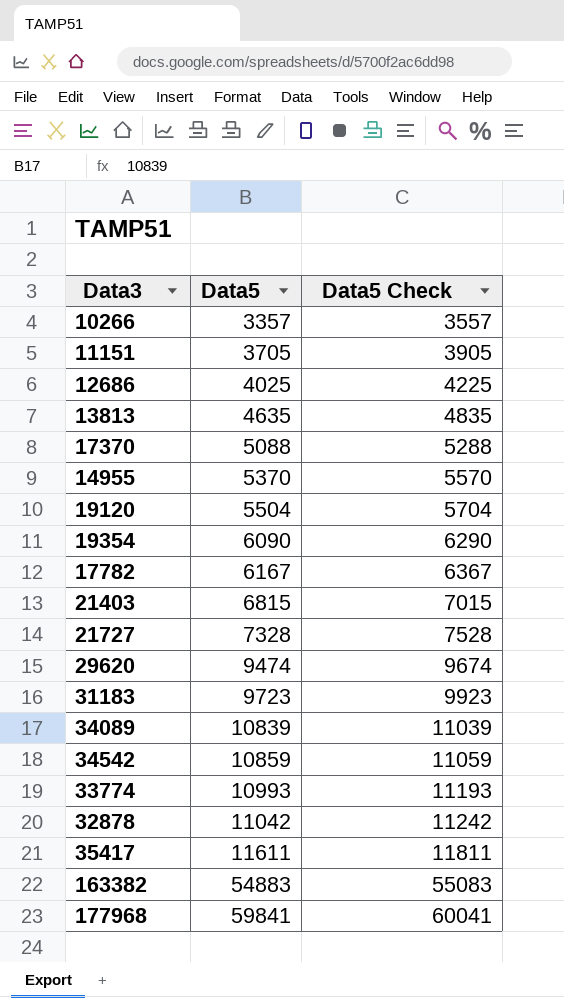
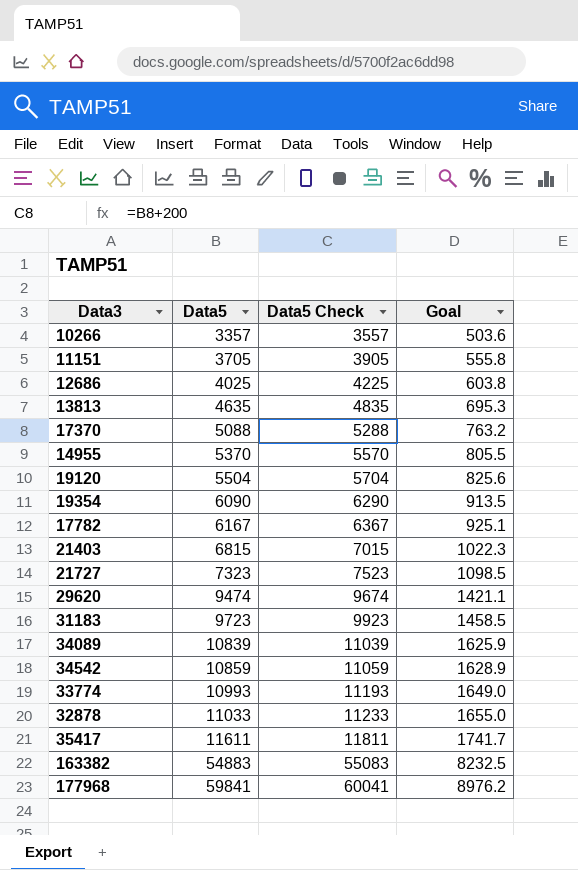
column Goal | formula: none -> [Data5] * 0.15
21727 | Data5: 7328 -> 7323
21727 | Data5 Check: 7528 -> 7523
32878 | Data5: 11042 -> 11033
32878 | Data5 Check: 11242 -> 11233

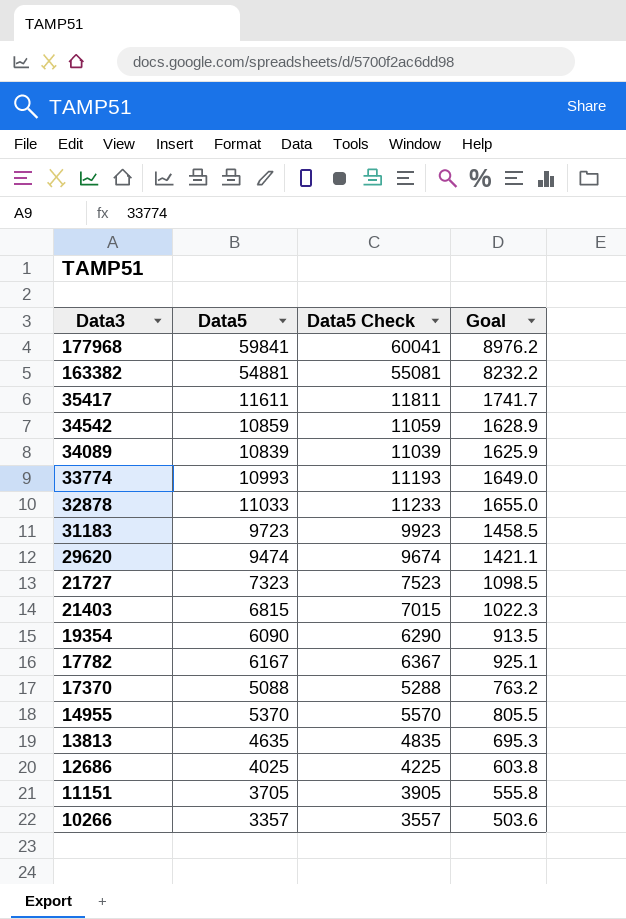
row order: Data5 ascending -> Data3 descending
row 19120: 5504 | 5704 | 825.6 -> none
163382 | Data5: 54883 -> 54881
163382 | Data5 Check: 55083 -> 55081
163382 | Goal: 8232.5 -> 8232.2

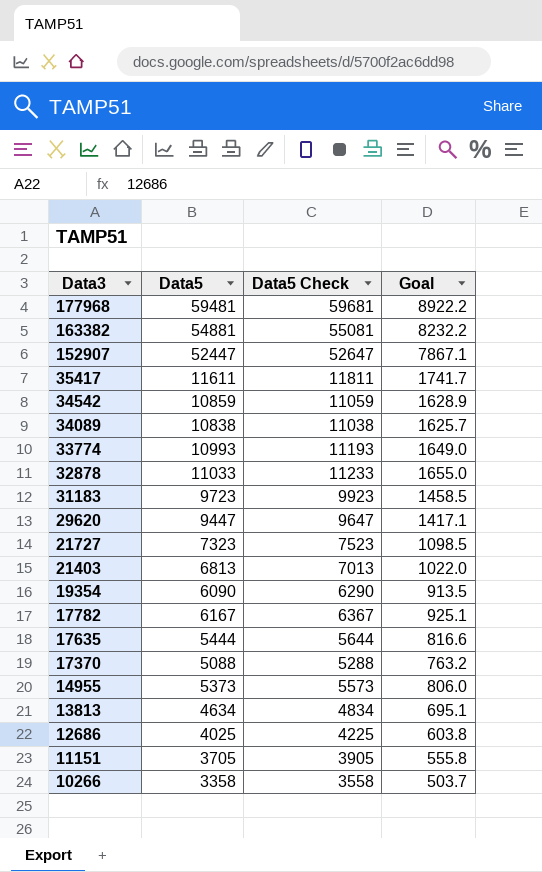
177968 | Data5: 59841 -> 59481
177968 | Data5 Check: 60041 -> 59681
177968 | Goal: 8976.2 -> 8922.2
row 152907: none -> 52447 | 52647 | 7867.1
34089 | Data5: 10839 -> 10838
34089 | Data5 Check: 11039 -> 11038
34089 | Goal: 1625.9 -> 1625.7
29620 | Data5: 9474 -> 9447
29620 | Data5 Check: 9674 -> 9647
29620 | Goal: 1421.1 -> 1417.1
21403 | Data5: 6815 -> 6813
21403 | Data5 Check: 7015 -> 7013
21403 | Goal: 1022.3 -> 1022.0
row 17635: none -> 5444 | 5644 | 816.6
14955 | Data5: 5370 -> 5373
14955 | Data5 Check: 5570 -> 5573
14955 | Goal: 805.5 -> 806.0
13813 | Data5: 4635 -> 4634
13813 | Data5 Check: 4835 -> 4834
13813 | Goal: 695.3 -> 695.1
10266 | Data5: 3357 -> 3358
10266 | Data5 Check: 3557 -> 3558
10266 | Goal: 503.6 -> 503.7

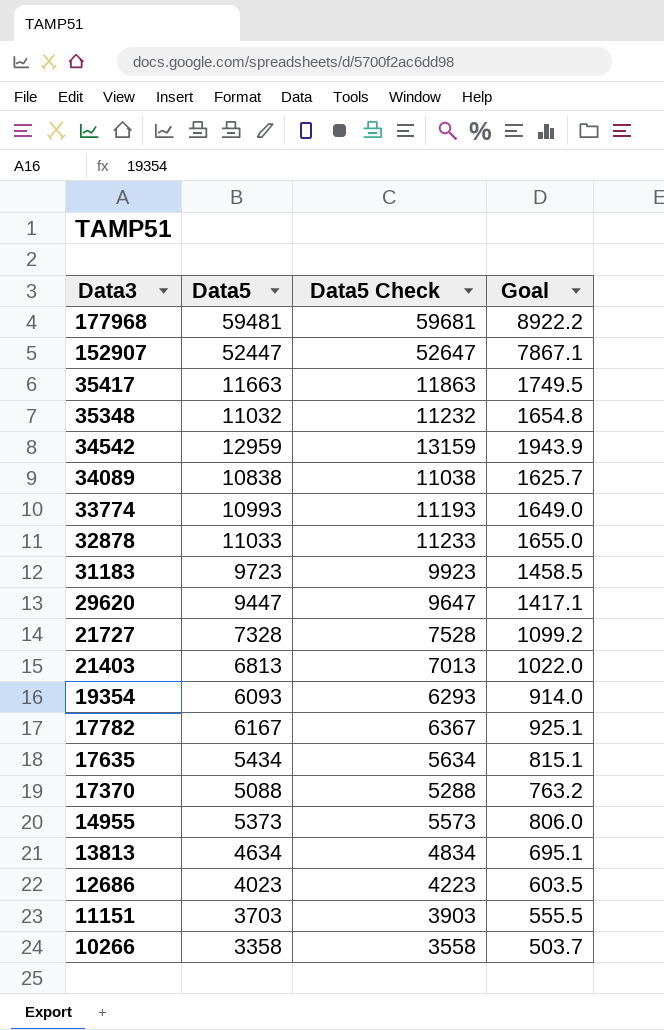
row 163382: 54881 | 55081 | 8232.2 -> none
35417 | Data5: 11611 -> 11663
35417 | Data5 Check: 11811 -> 11863
35417 | Goal: 1741.7 -> 1749.5
row 35348: none -> 11032 | 11232 | 1654.8
34542 | Data5: 10859 -> 12959
34542 | Data5 Check: 11059 -> 13159
34542 | Goal: 1628.9 -> 1943.9
21727 | Data5: 7323 -> 7328
21727 | Data5 Check: 7523 -> 7528
21727 | Goal: 1098.5 -> 1099.2
19354 | Data5: 6090 -> 6093
19354 | Data5 Check: 6290 -> 6293
19354 | Goal: 913.5 -> 914.0
17635 | Data5: 5444 -> 5434
17635 | Data5 Check: 5644 -> 5634
17635 | Goal: 816.6 -> 815.1
12686 | Data5: 4025 -> 4023
12686 | Data5 Check: 4225 -> 4223
12686 | Goal: 603.8 -> 603.5
11151 | Data5: 3705 -> 3703
11151 | Data5 Check: 3905 -> 3903
11151 | Goal: 555.8 -> 555.5

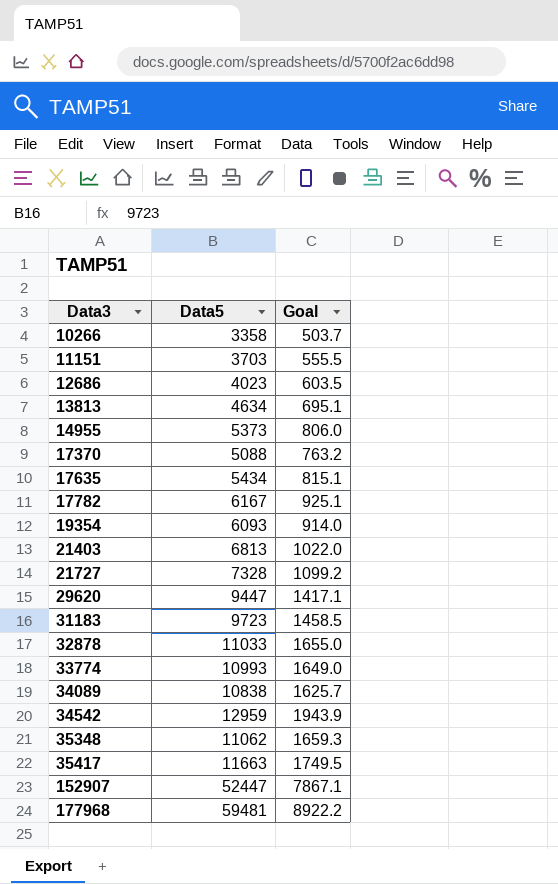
row order: Data3 descending -> Data3 ascending
column Data5 Check | formula: [Data5] + 200 -> none
35348 | Data5: 11032 -> 11062
35348 | Goal: 1654.8 -> 1659.3

